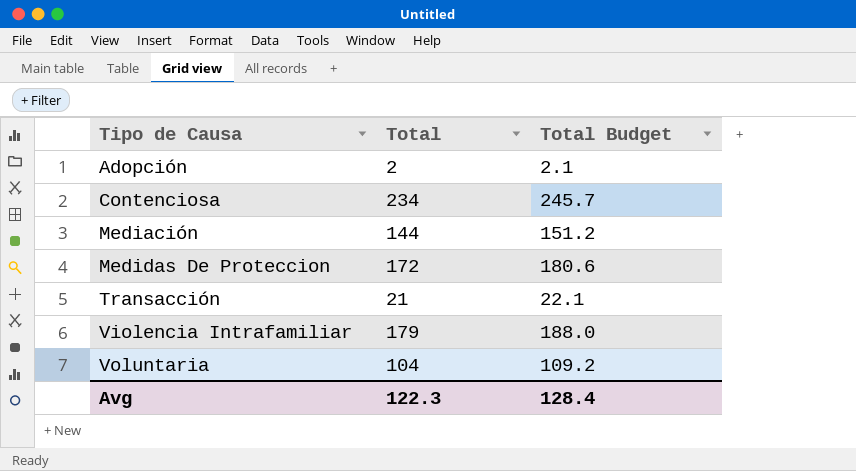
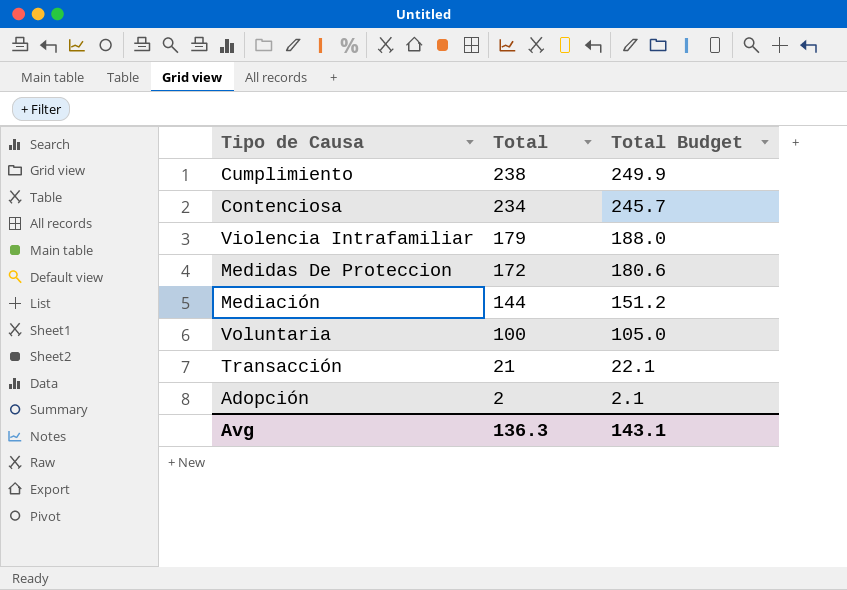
row order: Tipo de Causa ascending -> Total descending
row Cumplimiento: none -> 238 | 249.9
Voluntaria | Total: 104 -> 100
Voluntaria | Total Budget: 109.2 -> 105.0
Avg | Total: 122.3 -> 136.3
Avg | Total Budget: 128.4 -> 143.1

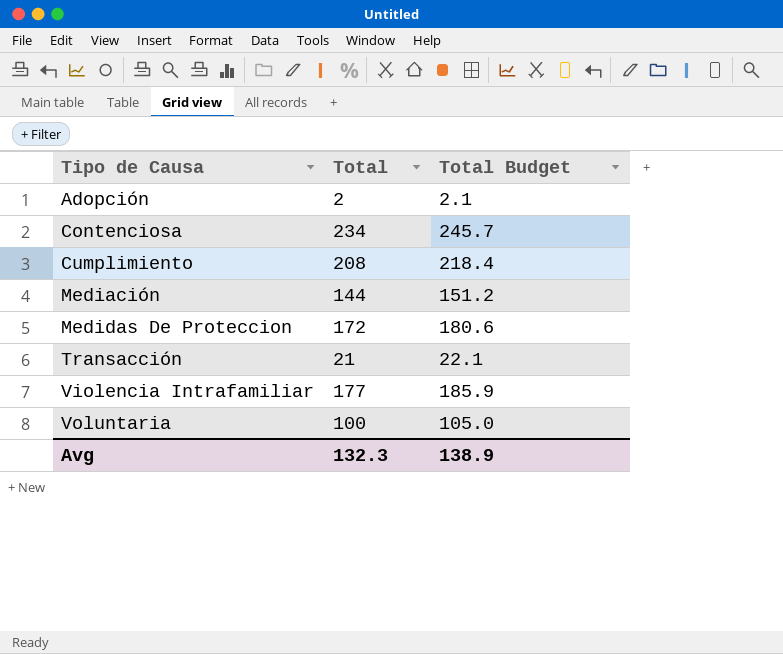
row order: Total descending -> Tipo de Causa ascending
Cumplimiento | Total: 238 -> 208
Cumplimiento | Total Budget: 249.9 -> 218.4
Violencia Intrafamiliar | Total: 179 -> 177
Violencia Intrafamiliar | Total Budget: 188.0 -> 185.9
Avg | Total: 136.3 -> 132.3
Avg | Total Budget: 143.1 -> 138.9

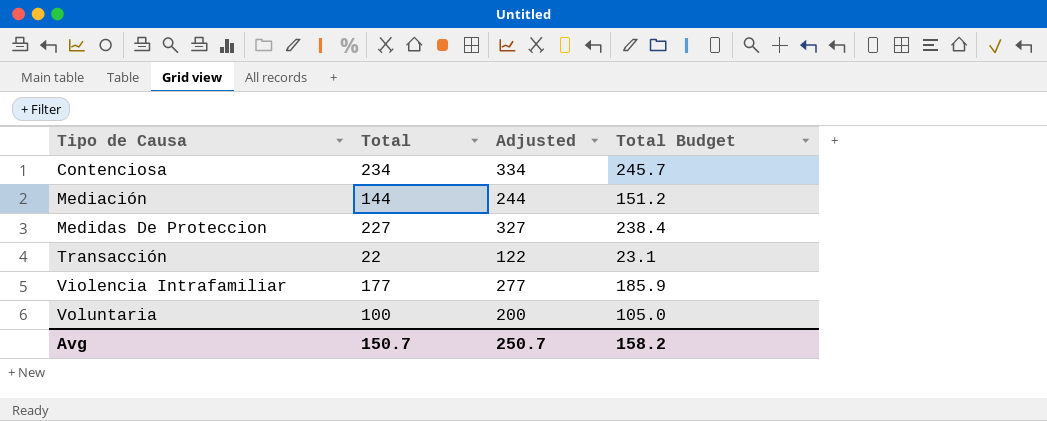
column Adjusted | formula: none -> [Total] + 100
row Adopción: 2 | 2.1 -> none
row Cumplimiento: 208 | 218.4 -> none
Medidas De Proteccion | Total: 172 -> 227
Medidas De Proteccion | Total Budget: 180.6 -> 238.4
Transacción | Total: 21 -> 22
Transacción | Total Budget: 22.1 -> 23.1
Avg | Total: 132.3 -> 150.7
Avg | Total Budget: 138.9 -> 158.2

